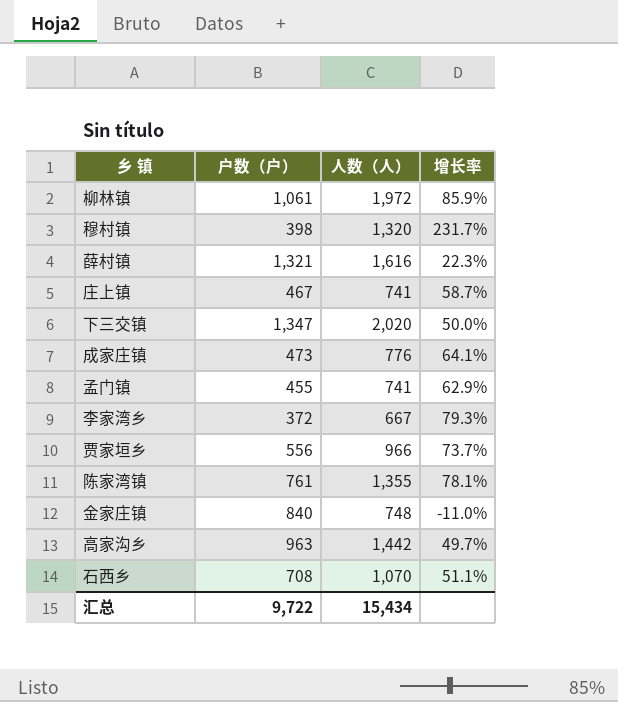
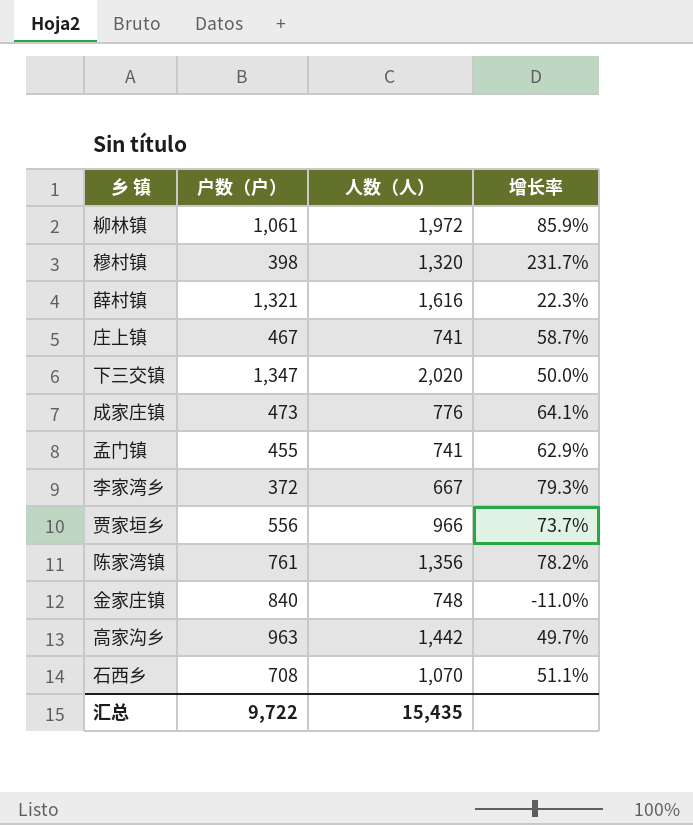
陈家湾镇 | 人数（人）: 1,355 -> 1,356
陈家湾镇 | 增长率: 78.1% -> 78.2%
汇总 | 人数（人）: 15,434 -> 15,435

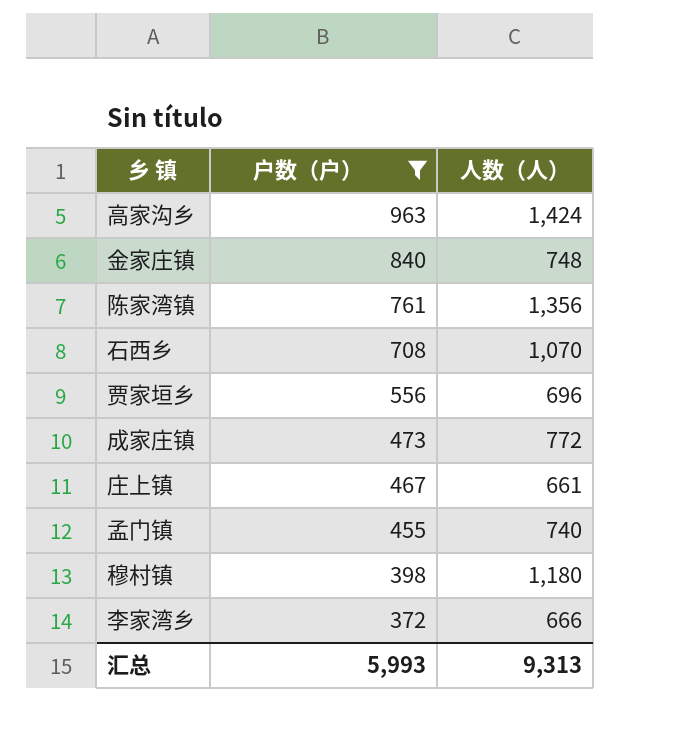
filter: none -> 户数（户） <= 963
row order: none -> 户数（户） descending
column 增长率 | formula: ([人数（人）] - [户数（户）]) / [户数（户）] -> none
高家沟乡 | 人数（人）: 1,442 -> 1,424
贾家垣乡 | 人数（人）: 966 -> 696
成家庄镇 | 人数（人）: 776 -> 772
庄上镇 | 人数（人）: 741 -> 661
孟门镇 | 人数（人）: 741 -> 740
穆村镇 | 人数（人）: 1,320 -> 1,180
李家湾乡 | 人数（人）: 667 -> 666
汇总 | 户数（户）: 9,722 -> 5,993
汇总 | 人数（人）: 15,435 -> 9,313

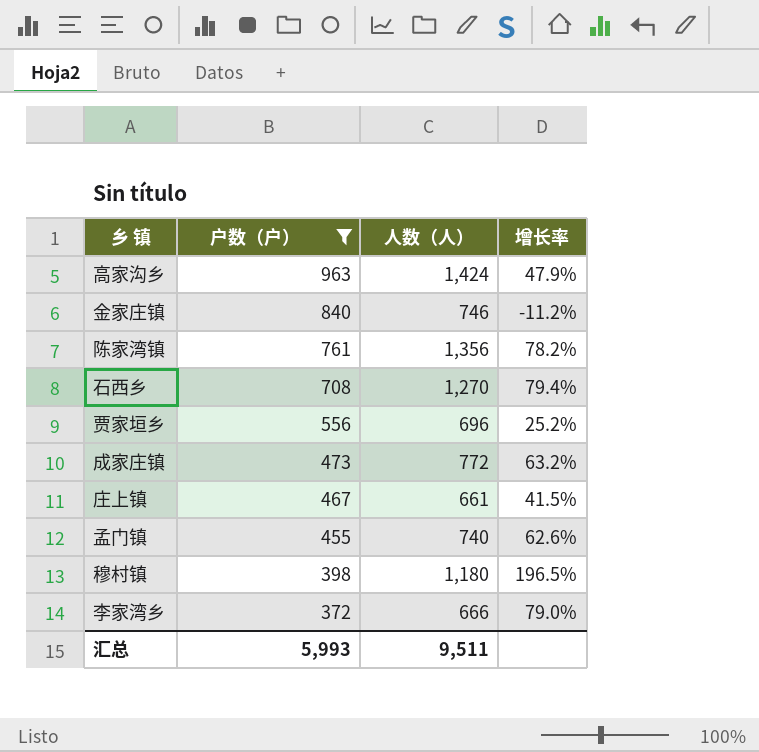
column 增长率 | formula: none -> ([人数（人）] - [户数（户）]) / [户数（户）]
金家庄镇 | 人数（人）: 748 -> 746
石西乡 | 人数（人）: 1,070 -> 1,270
汇总 | 人数（人）: 9,313 -> 9,511

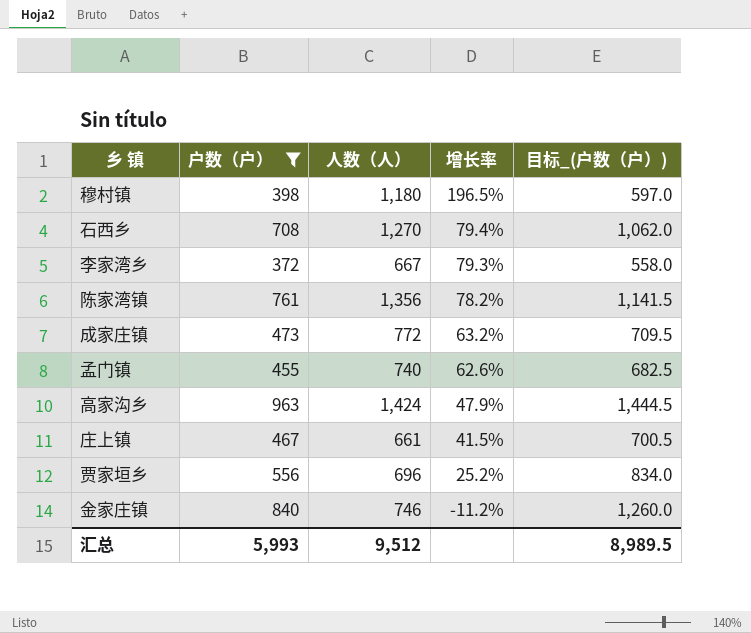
row order: 户数（户） descending -> 增长率 descending
column 目标_(户数（户）) | formula: none -> [户数（户）] * 1.5
李家湾乡 | 人数（人）: 666 -> 667
李家湾乡 | 增长率: 79.0% -> 79.3%
汇总 | 人数（人）: 9,511 -> 9,512

